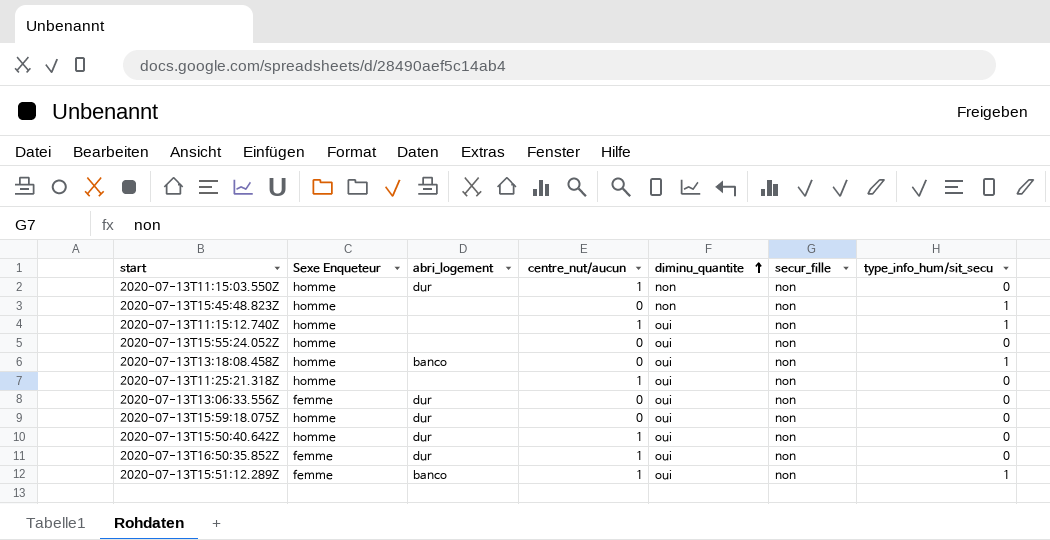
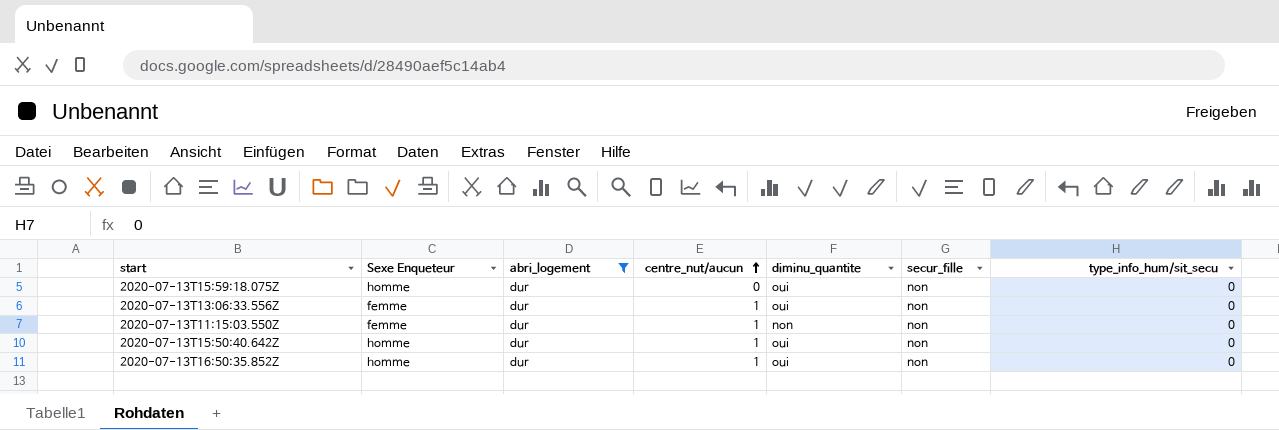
filter: none -> abri_logement = dur
row order: diminu_quantite ascending -> centre_nut/aucun ascending
2020-07-13T13:06:33.556Z | centre_nut/aucun: 0 -> 1
2020-07-13T11:15:03.550Z | Sexe Enqueteur: homme -> femme
2020-07-13T16:50:35.852Z | Sexe Enqueteur: femme -> homme

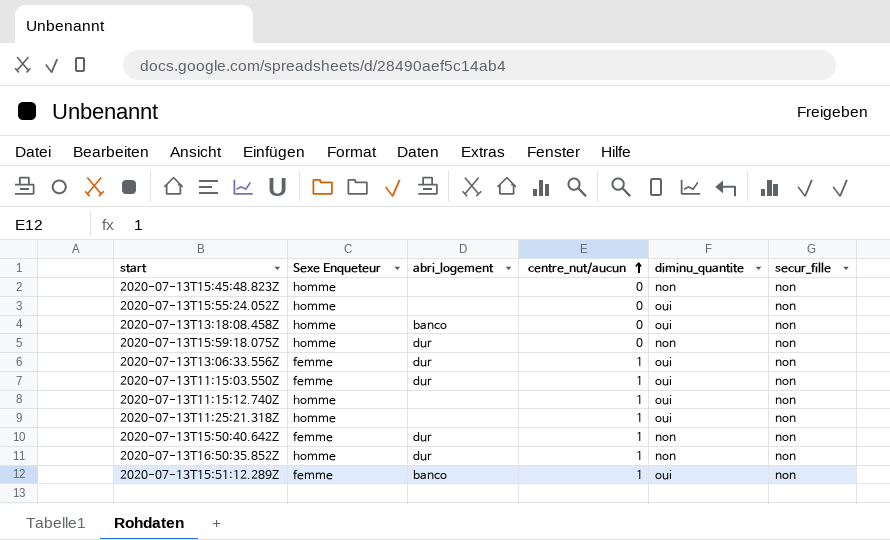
filter: abri_logement = dur -> none
column type_info_hum/sit_secu | position: 7 -> none
2020-07-13T15:59:18.075Z | diminu_quantite: oui -> non
2020-07-13T11:15:03.550Z | diminu_quantite: non -> oui
2020-07-13T15:50:40.642Z | Sexe Enqueteur: homme -> femme
2020-07-13T15:50:40.642Z | diminu_quantite: oui -> non
2020-07-13T16:50:35.852Z | diminu_quantite: oui -> non

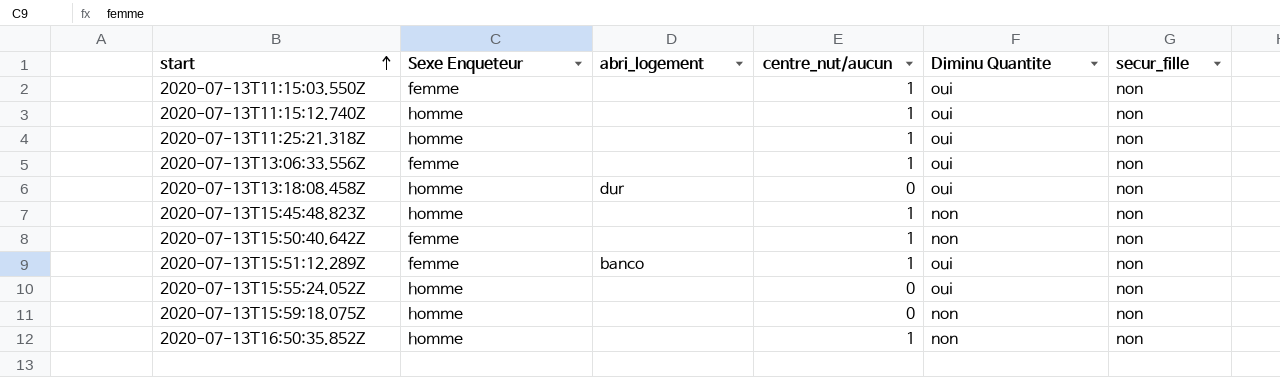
row order: centre_nut/aucun ascending -> start ascending
column name: diminu_quantite -> Diminu Quantite
2020-07-13T11:15:03.550Z | abri_logement: dur -> none
2020-07-13T13:06:33.556Z | abri_logement: dur -> none
2020-07-13T13:18:08.458Z | abri_logement: banco -> dur
2020-07-13T15:45:48.823Z | centre_nut/aucun: 0 -> 1
2020-07-13T15:50:40.642Z | abri_logement: dur -> none
2020-07-13T15:59:18.075Z | abri_logement: dur -> none
2020-07-13T16:50:35.852Z | abri_logement: dur -> none

